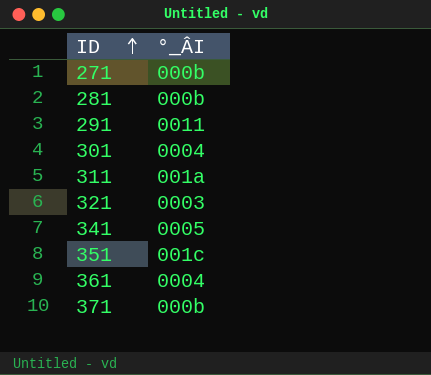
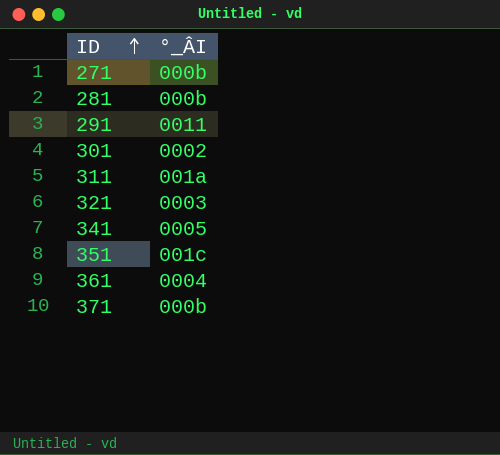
301 | °_ÂI: 0004 -> 0002

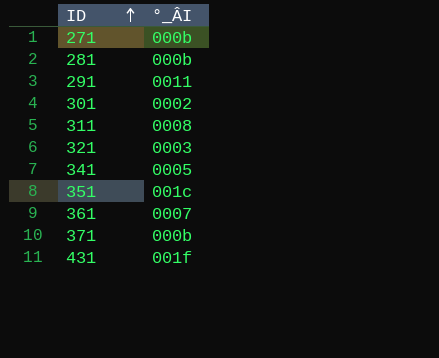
311 | °_ÂI: 001a -> 0008
361 | °_ÂI: 0004 -> 0007
row 431: none -> 001f

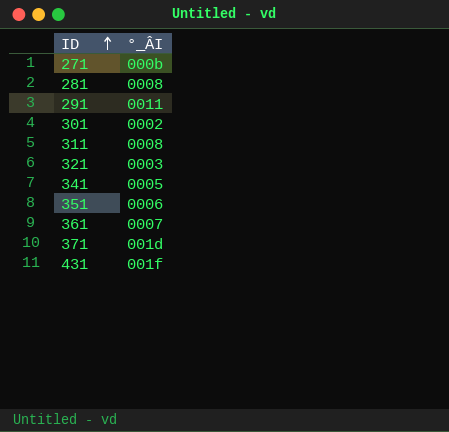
281 | °_ÂI: 000b -> 0008
351 | °_ÂI: 001c -> 0006
371 | °_ÂI: 000b -> 001d

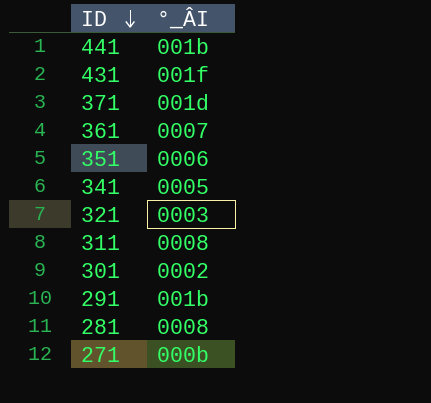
row order: ID ascending -> ID descending
row 441: none -> 001b
291 | °_ÂI: 0011 -> 001b

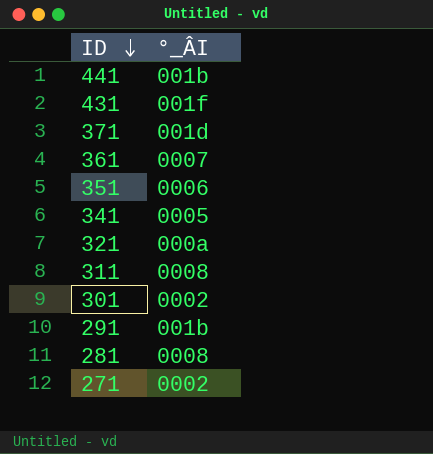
321 | °_ÂI: 0003 -> 000a
271 | °_ÂI: 000b -> 0002

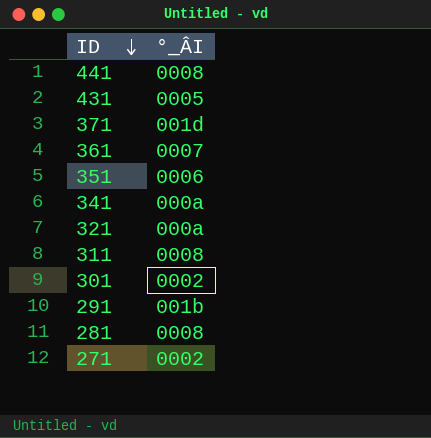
441 | °_ÂI: 001b -> 0008
431 | °_ÂI: 001f -> 0005
341 | °_ÂI: 0005 -> 000a

